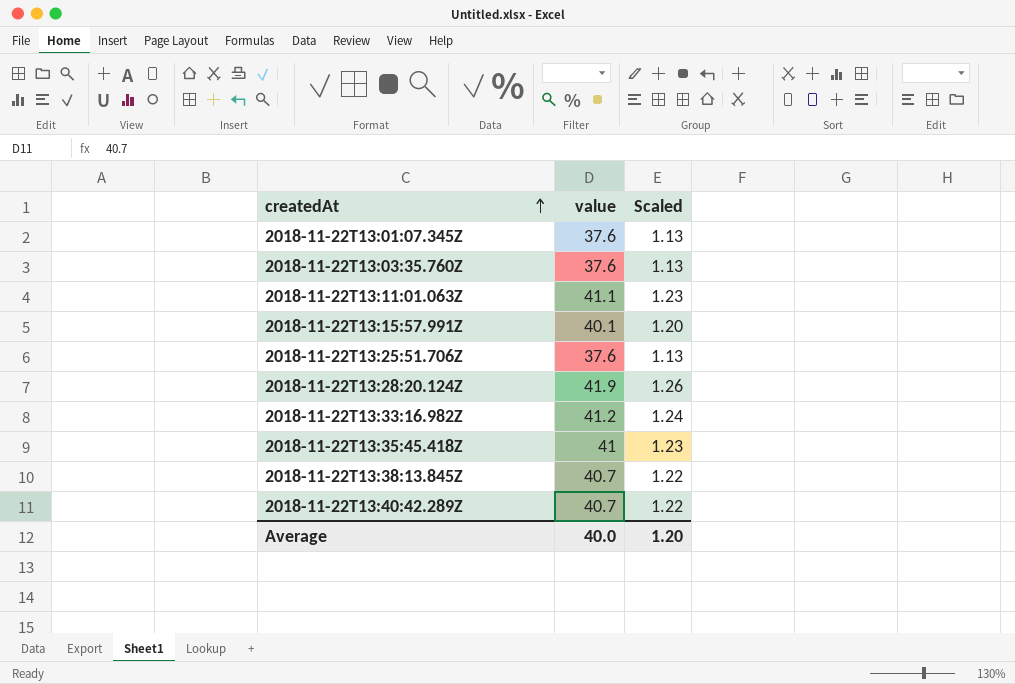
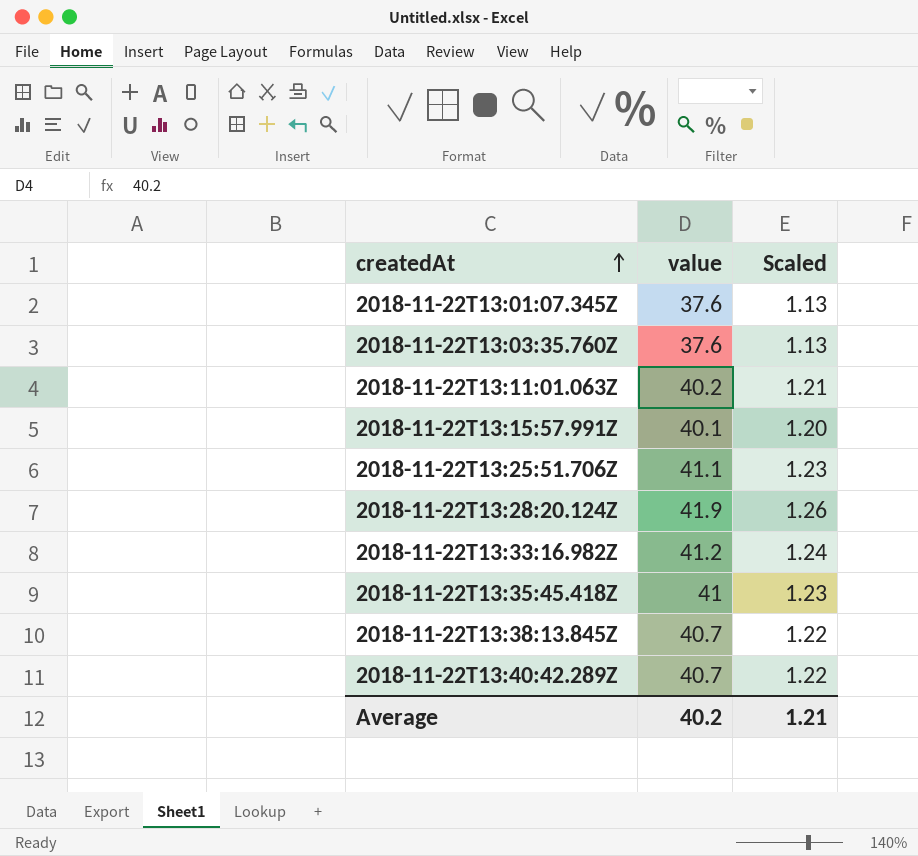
2018-11-22T13:11:01.063Z | value: 41.1 -> 40.2
2018-11-22T13:11:01.063Z | Scaled: 1.23 -> 1.21
2018-11-22T13:25:51.706Z | value: 37.6 -> 41.1
2018-11-22T13:25:51.706Z | Scaled: 1.13 -> 1.23
Average | value: 40.0 -> 40.2
Average | Scaled: 1.20 -> 1.21

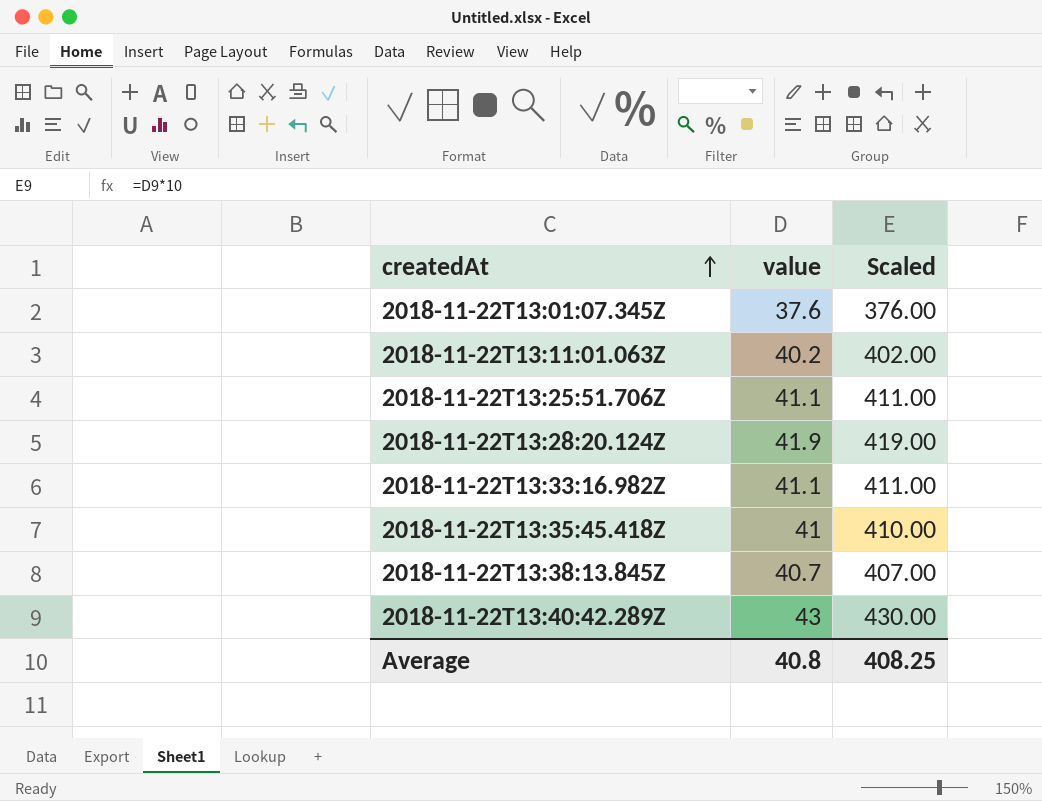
column Scaled | formula: [value] * 0.03 -> [value] * 10
row 2018-11-22T13:03:35.760Z: 37.6 | 1.13 -> none
row 2018-11-22T13:15:57.991Z: 40.1 | 1.20 -> none
2018-11-22T13:33:16.982Z | value: 41.2 -> 41.1
2018-11-22T13:40:42.289Z | value: 40.7 -> 43
Average | value: 40.2 -> 40.8
Average | Scaled: 1.21 -> 408.25

